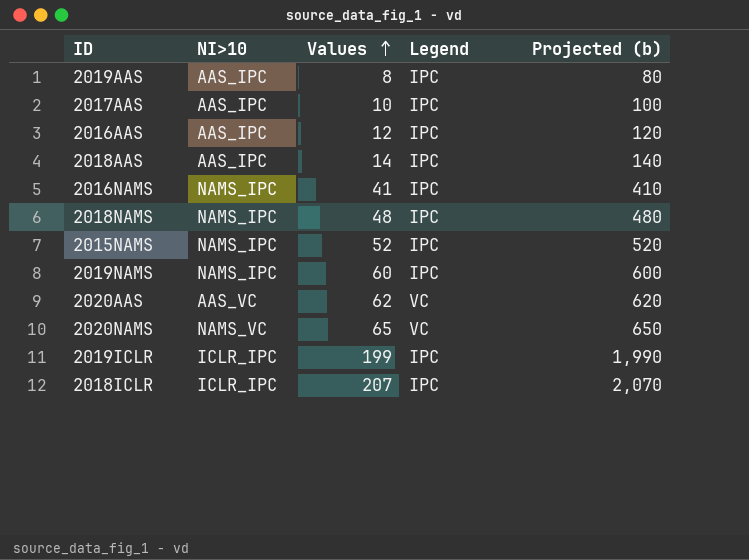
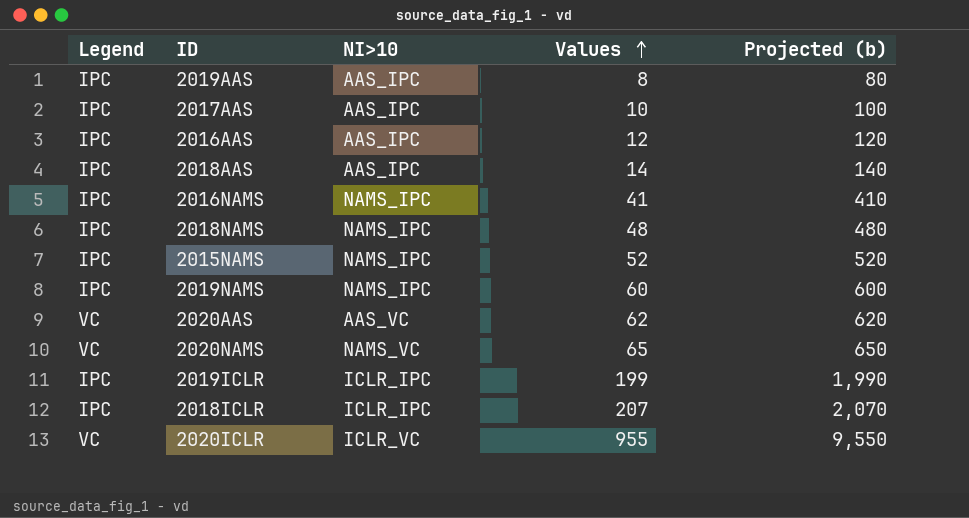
column Legend | position: 4 -> 1
row 2020ICLR: none -> VC | ICLR_VC | 955 | 9,550

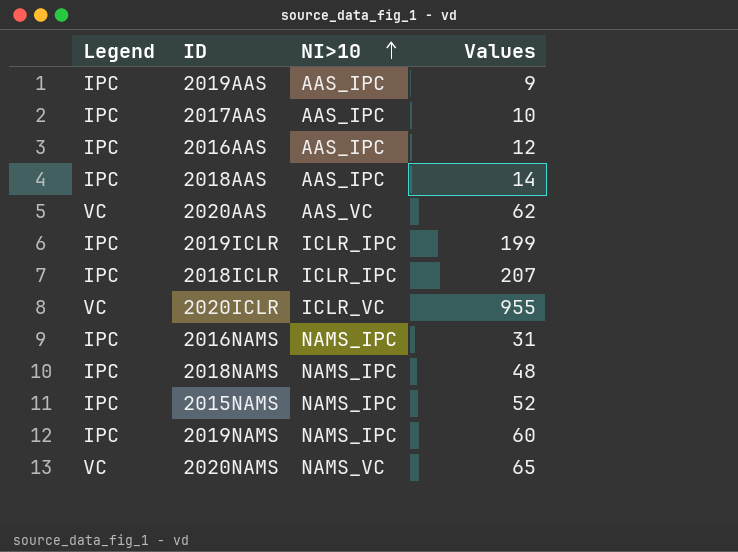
row order: Values ascending -> NI>10 ascending
column Projected (b) | formula: [Values] * 10 -> none
2019AAS | Values: 8 -> 9
2016NAMS | Values: 41 -> 31

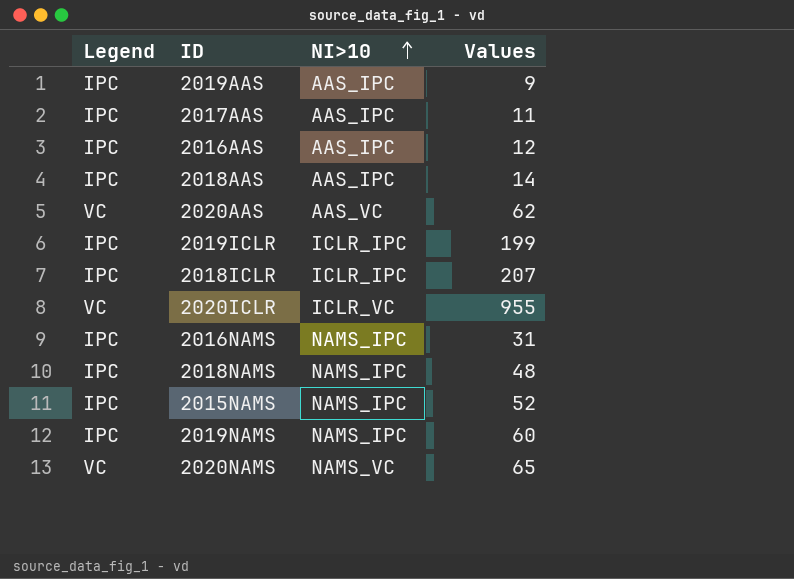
2017AAS | Values: 10 -> 11

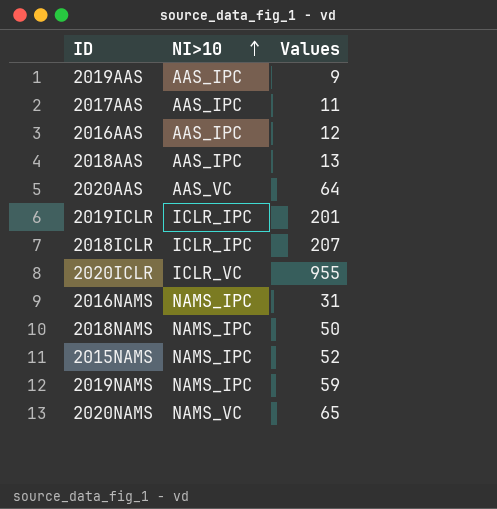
column Legend | position: 1 -> none
2018AAS | Values: 14 -> 13
2020AAS | Values: 62 -> 64
2019ICLR | Values: 199 -> 201
2018NAMS | Values: 48 -> 50
2019NAMS | Values: 60 -> 59

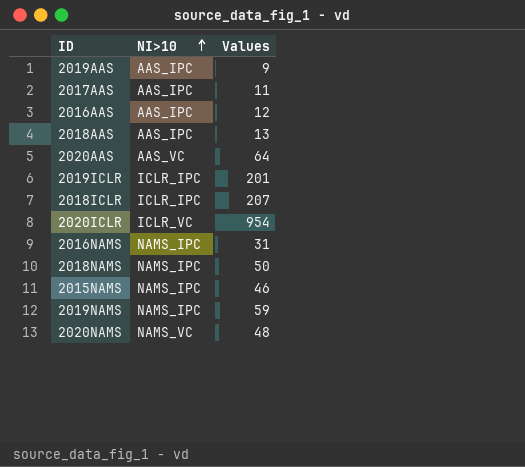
2020ICLR | Values: 955 -> 954
2015NAMS | Values: 52 -> 46
2020NAMS | Values: 65 -> 48

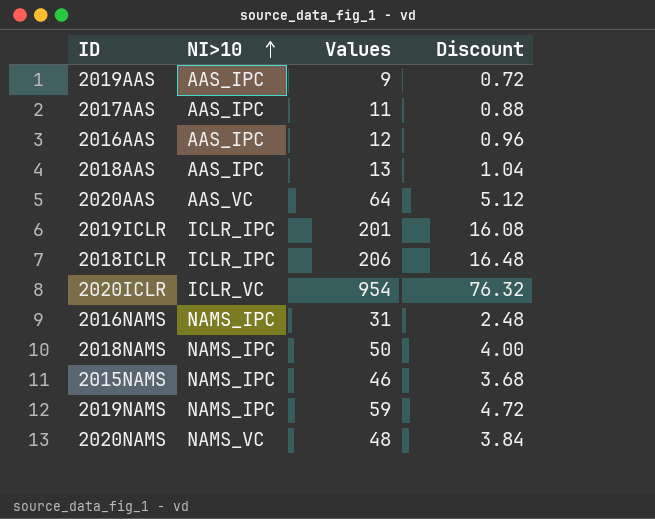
column Discount | formula: none -> [Values] * 0.08
2018ICLR | Values: 207 -> 206

